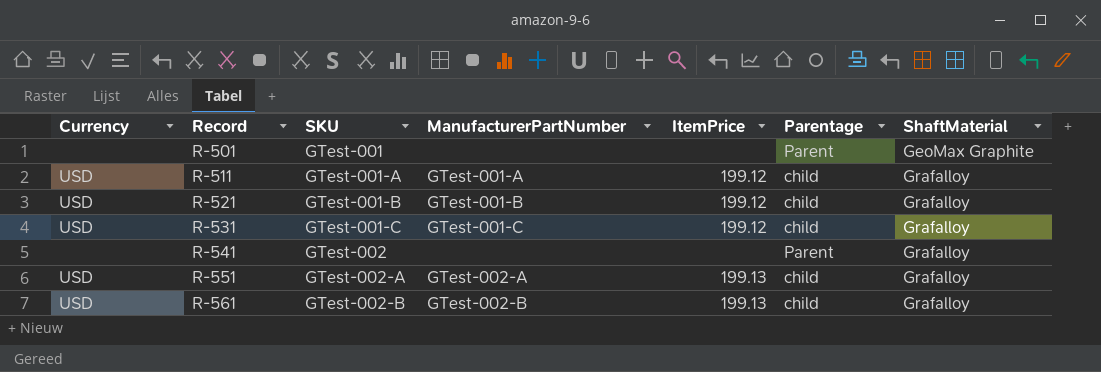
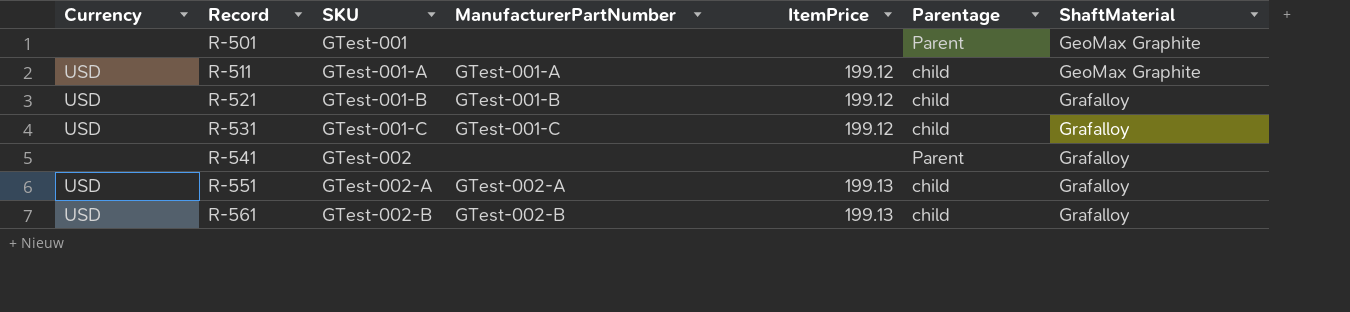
R-511 | ShaftMaterial: Grafalloy -> GeoMax Graphite

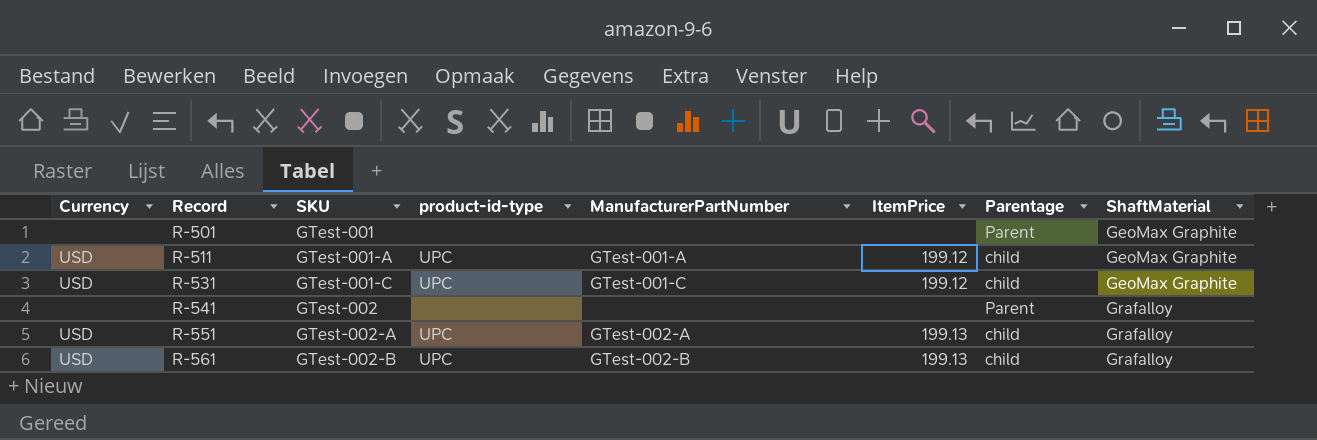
column product-id-type | position: none -> 4
row R-521: USD | GTest-001-B | GTest-001-B | 199.12 | child | Grafalloy -> none
R-531 | ShaftMaterial: Grafalloy -> GeoMax Graphite

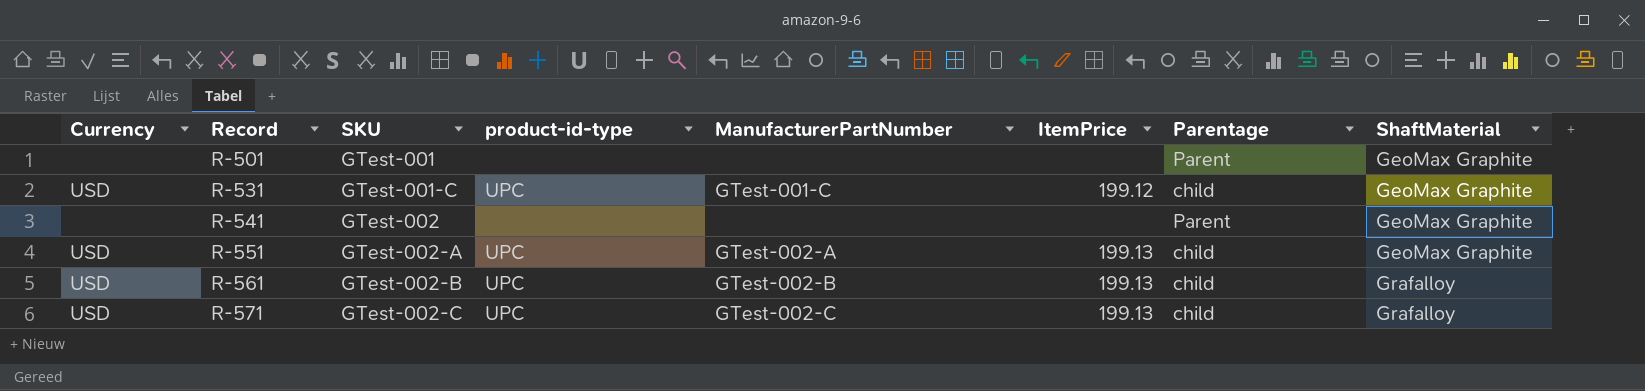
row R-511: USD | GTest-001-A | UPC | GTest-001-A | 199.12 | child | GeoMax Graphite -> none
R-541 | ShaftMaterial: Grafalloy -> GeoMax Graphite
R-551 | ShaftMaterial: Grafalloy -> GeoMax Graphite
row R-571: none -> USD | GTest-002-C | UPC | GTest-002-C | 199.13 | child | Grafalloy

